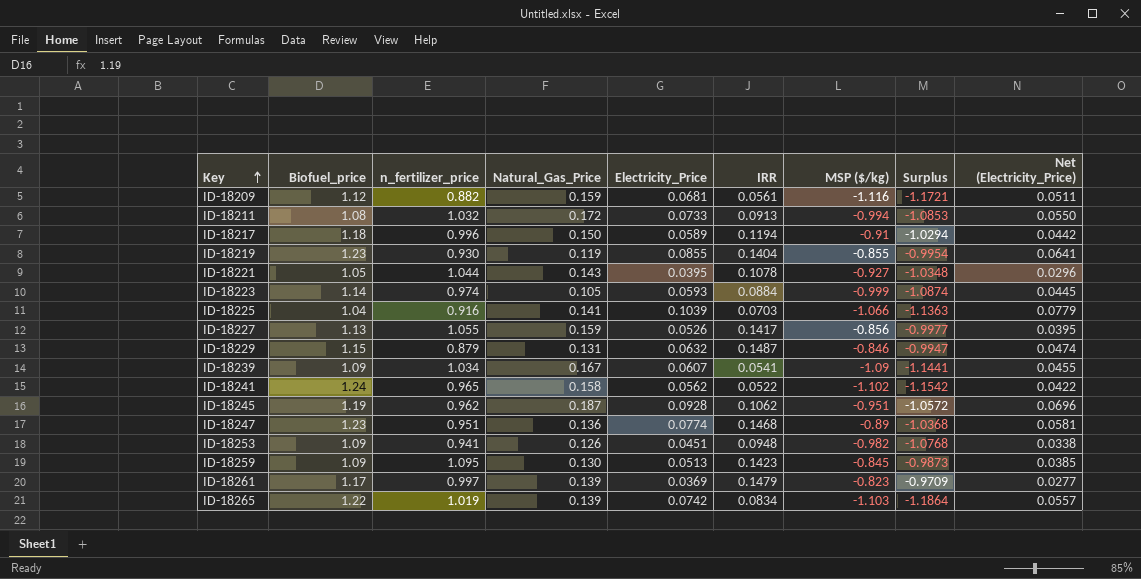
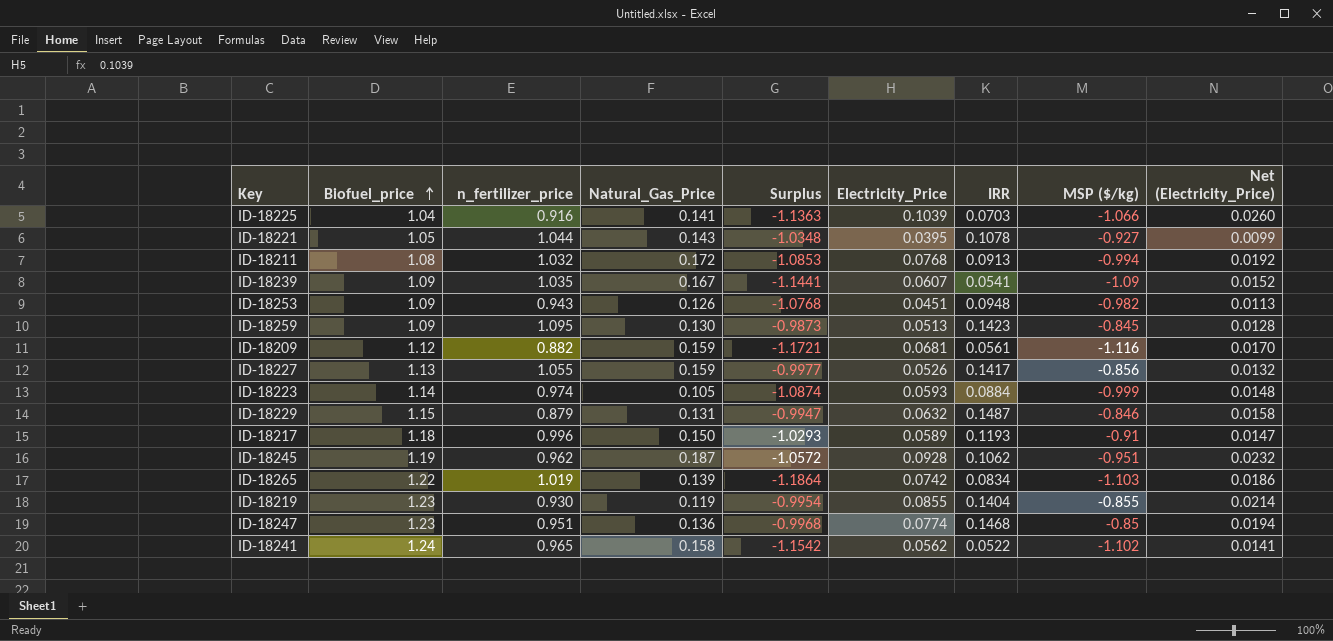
row order: Key ascending -> Biofuel_price ascending
column Surplus | position: 8 -> 5
column Net (Electricity_Price) | formula: [Electricity_Price] * 0.75 -> [Electricity_Price] * 0.25
row ID-18261: 1.17 | 0.997 | 0.139 | 0.0369 | 0.1479 | -0.823 | -0.9709 | 0.0277 -> none
ID-18211 | Electricity_Price: 0.0733 -> 0.0768
ID-18239 | n_fertilizer_price: 1.034 -> 1.035
ID-18253 | n_fertilizer_price: 0.941 -> 0.943
ID-18217 | Surplus: -1.0294 -> -1.0293
ID-18217 | IRR: 0.1194 -> 0.1193
ID-18247 | Surplus: -1.0368 -> -0.9968
ID-18247 | MSP ($/kg): -0.89 -> -0.85

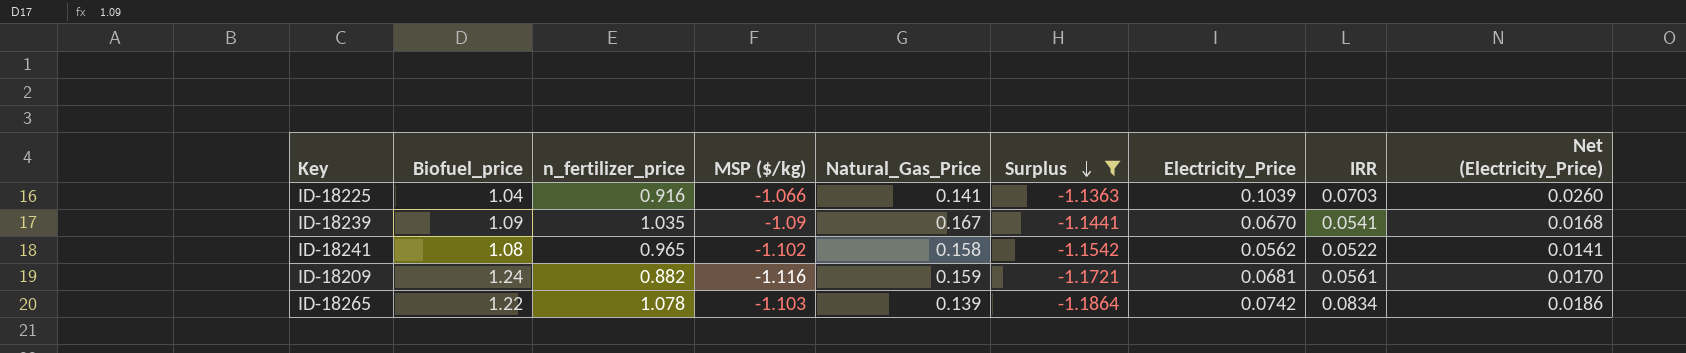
filter: none -> Surplus <= -1.1363
row order: Biofuel_price ascending -> Surplus descending
column MSP ($/kg) | position: 8 -> 4
ID-18239 | Electricity_Price: 0.0607 -> 0.0670
ID-18239 | Net (Electricity_Price): 0.0152 -> 0.0168
ID-18241 | Biofuel_price: 1.24 -> 1.08
ID-18209 | Biofuel_price: 1.12 -> 1.24
ID-18265 | n_fertilizer_price: 1.019 -> 1.078

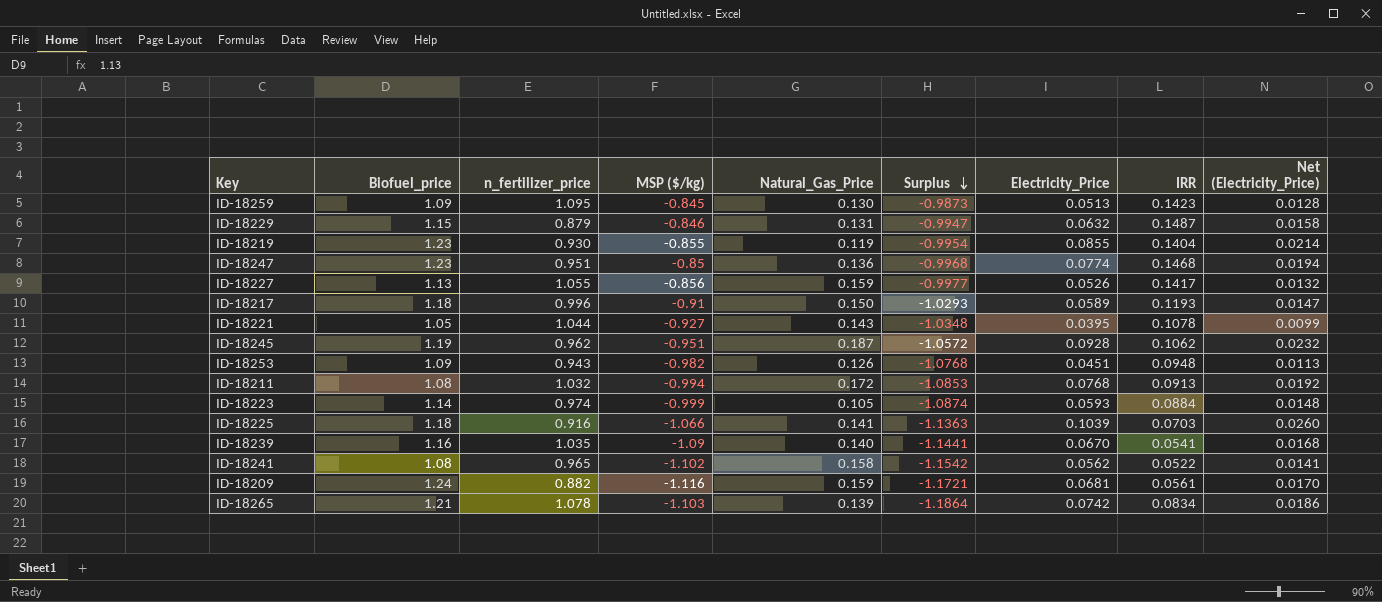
filter: Surplus <= -1.1363 -> none
ID-18225 | Biofuel_price: 1.04 -> 1.18
ID-18239 | Biofuel_price: 1.09 -> 1.16
ID-18239 | Natural_Gas_Price: 0.167 -> 0.140
ID-18265 | Biofuel_price: 1.22 -> 1.21

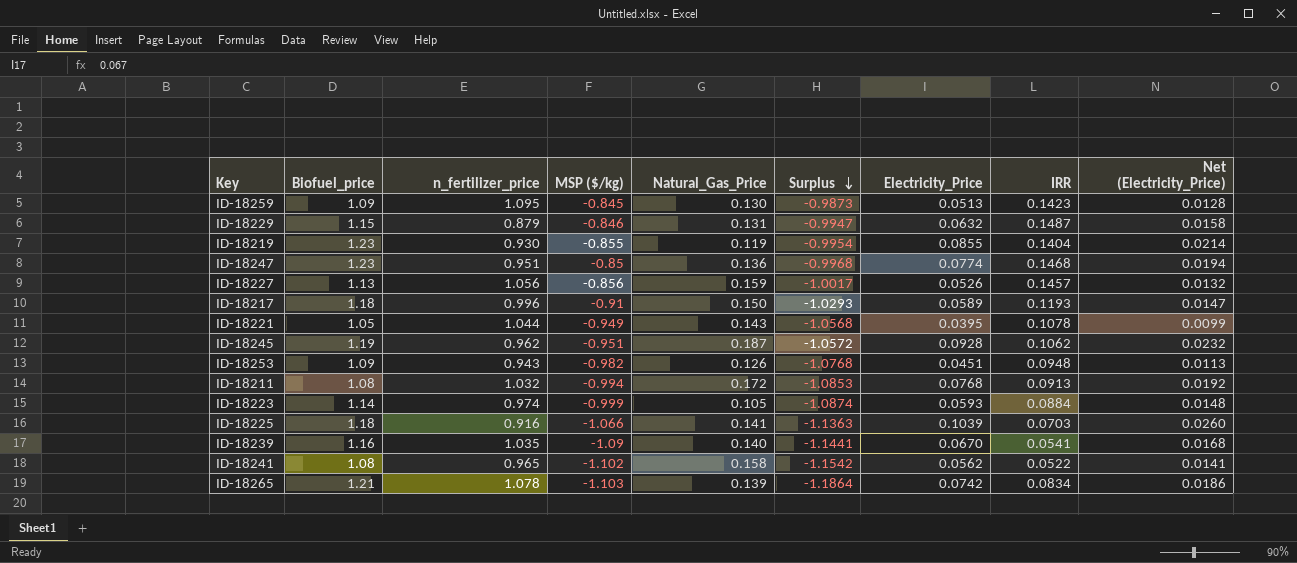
row ID-18209: 1.24 | 0.882 | -1.116 | 0.159 | -1.1721 | 0.0681 | 0.0561 | 0.0170 -> none
ID-18227 | n_fertilizer_price: 1.055 -> 1.056
ID-18227 | Surplus: -0.9977 -> -1.0017
ID-18227 | IRR: 0.1417 -> 0.1457
ID-18221 | MSP ($/kg): -0.927 -> -0.949
ID-18221 | Surplus: -1.0348 -> -1.0568

